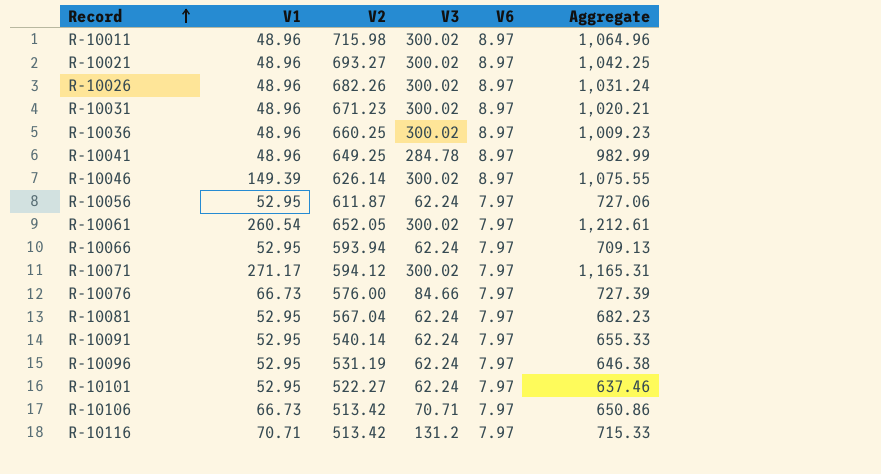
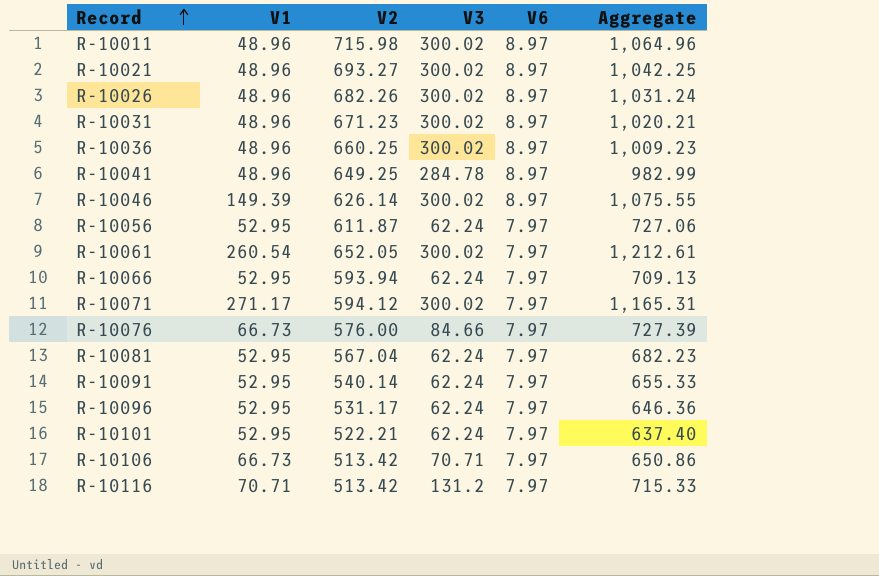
R-10096 | V2: 531.19 -> 531.17
R-10096 | Aggregate: 646.38 -> 646.36
R-10101 | V2: 522.27 -> 522.21
R-10101 | Aggregate: 637.46 -> 637.40

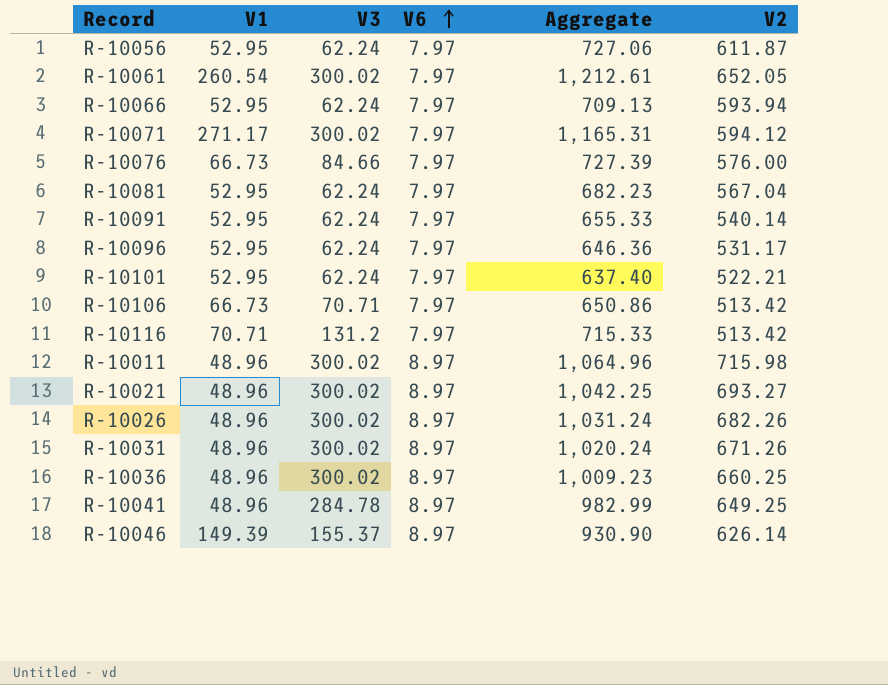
row order: Record ascending -> V6 ascending
column V2 | position: 3 -> 6
R-10031 | Aggregate: 1,020.21 -> 1,020.24
R-10031 | V2: 671.23 -> 671.26
R-10046 | V3: 300.02 -> 155.37
R-10046 | Aggregate: 1,075.55 -> 930.90

